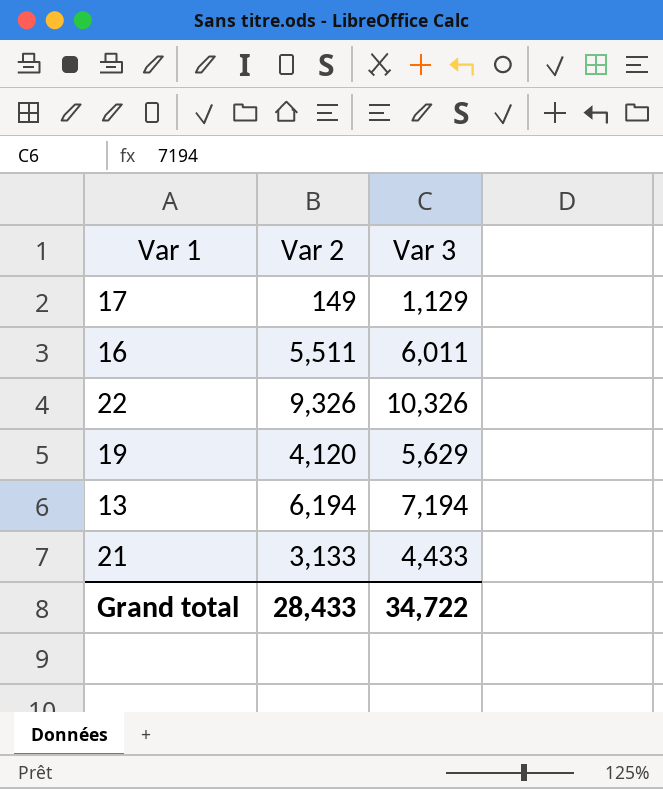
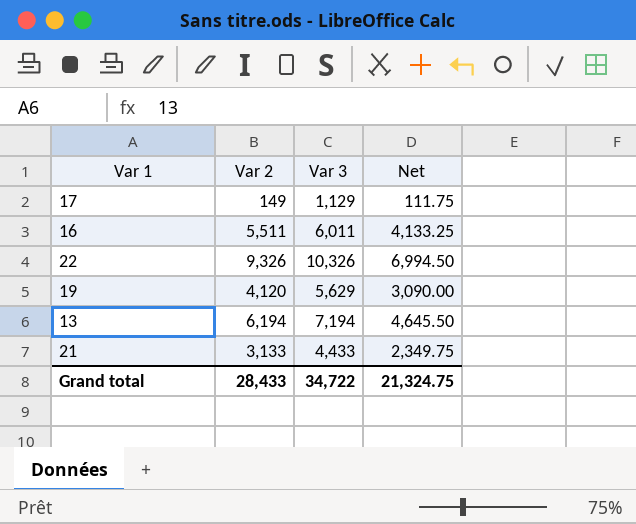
column Net | formula: none -> [Var 2] * 0.75

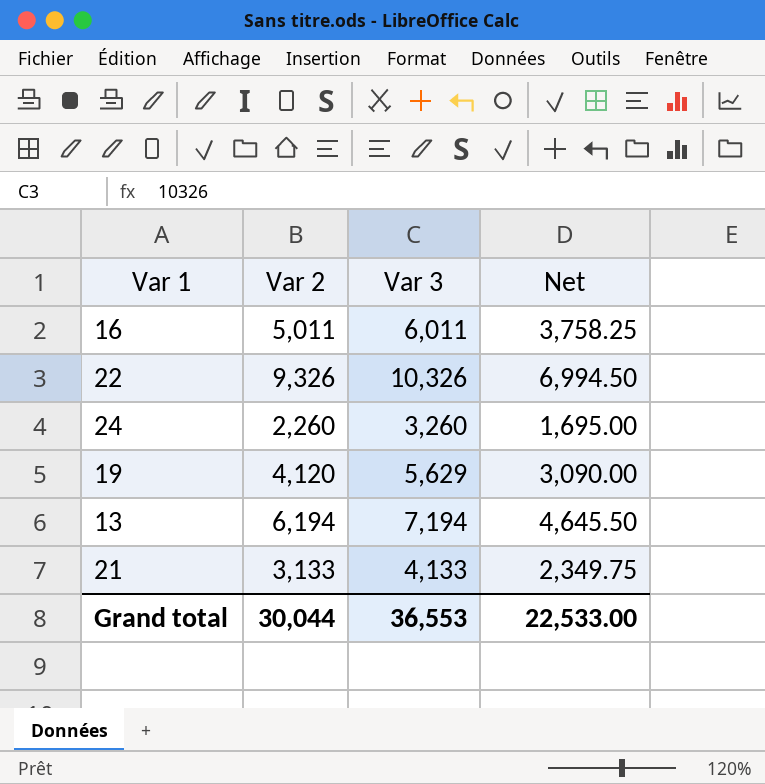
row 17: 149 | 1,129 | 111.75 -> none
16 | Var 2: 5,511 -> 5,011
16 | Net: 4,133.25 -> 3,758.25
row 24: none -> 2,260 | 3,260 | 1,695.00
21 | Var 3: 4,433 -> 4,133
Grand total | Var 2: 28,433 -> 30,044
Grand total | Var 3: 34,722 -> 36,553
Grand total | Net: 21,324.75 -> 22,533.00

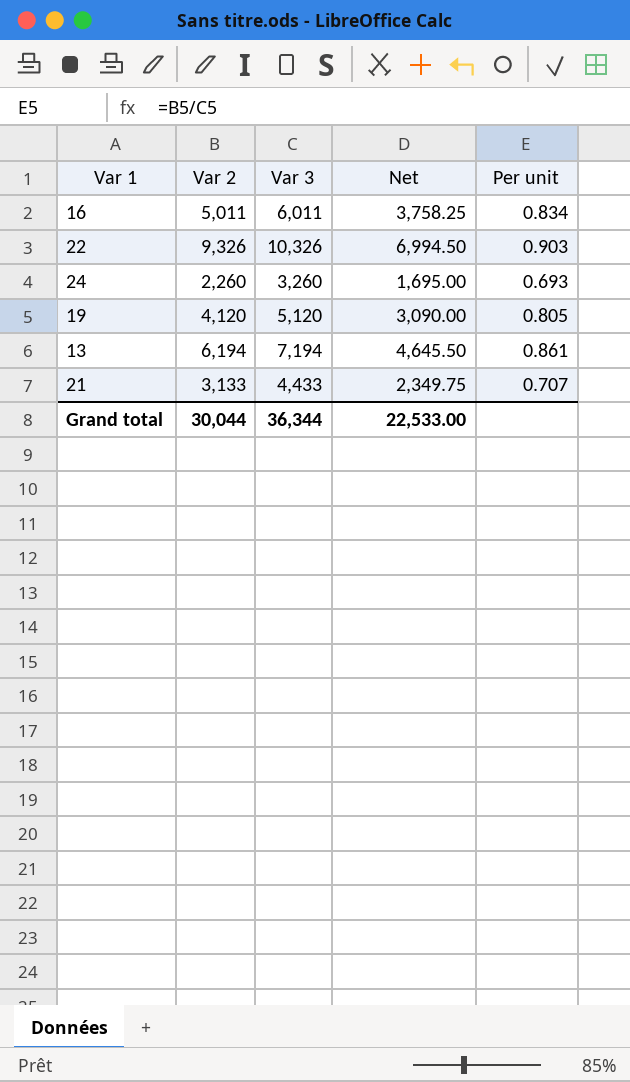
column Per unit | formula: none -> [Var 2] / [Var 3]
19 | Var 3: 5,629 -> 5,120
21 | Var 3: 4,133 -> 4,433
Grand total | Var 3: 36,553 -> 36,344

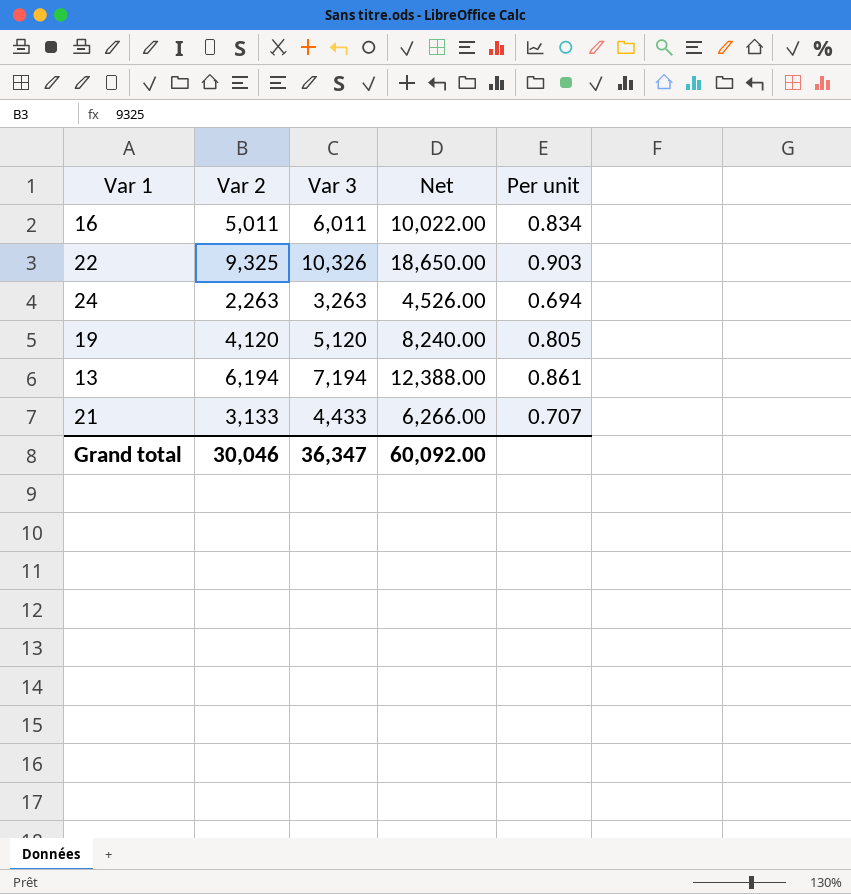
column Net | formula: [Var 2] * 0.75 -> [Var 2] * 2
22 | Var 2: 9,326 -> 9,325
24 | Var 2: 2,260 -> 2,263
24 | Var 3: 3,260 -> 3,263
24 | Per unit: 0.693 -> 0.694
Grand total | Var 2: 30,044 -> 30,046
Grand total | Var 3: 36,344 -> 36,347
Grand total | Net: 22,533.00 -> 60,092.00

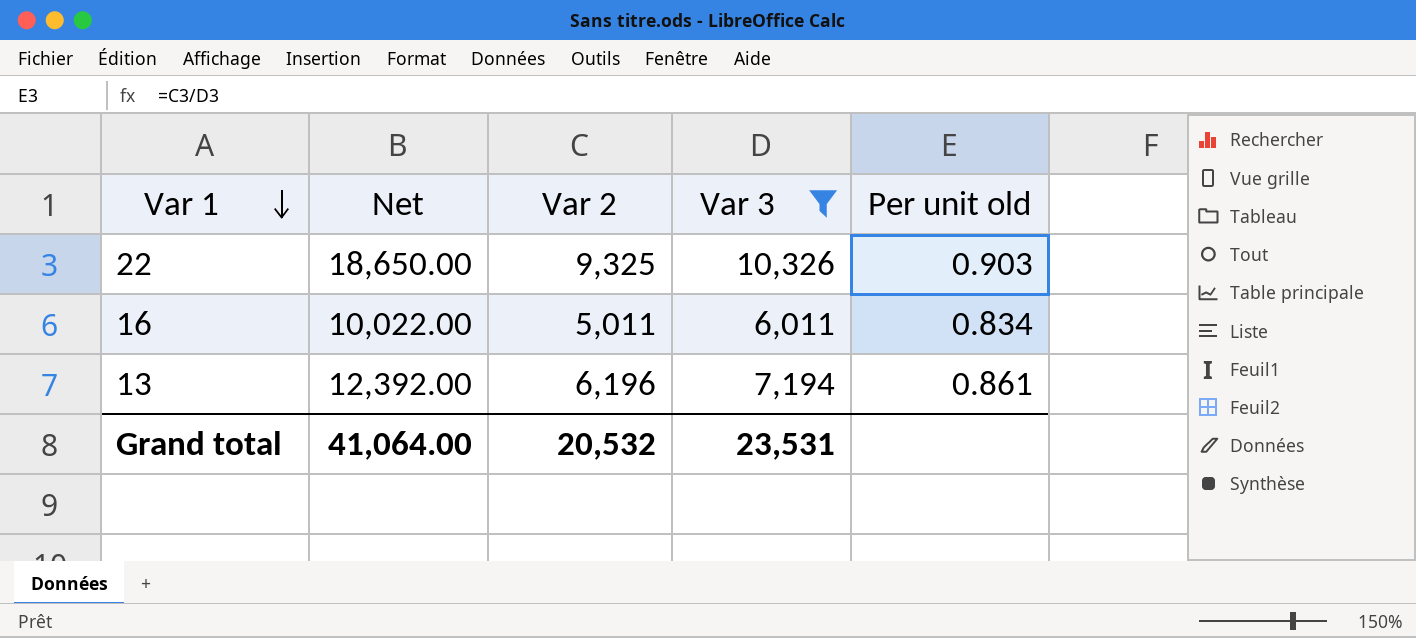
filter: none -> Var 3 >= 6,011
row order: none -> Var 1 descending
column Net | position: 4 -> 2
column name: Per unit -> Per unit old
13 | Net: 12,388.00 -> 12,392.00
13 | Var 2: 6,194 -> 6,196
Grand total | Net: 60,092.00 -> 41,064.00
Grand total | Var 2: 30,046 -> 20,532
Grand total | Var 3: 36,347 -> 23,531

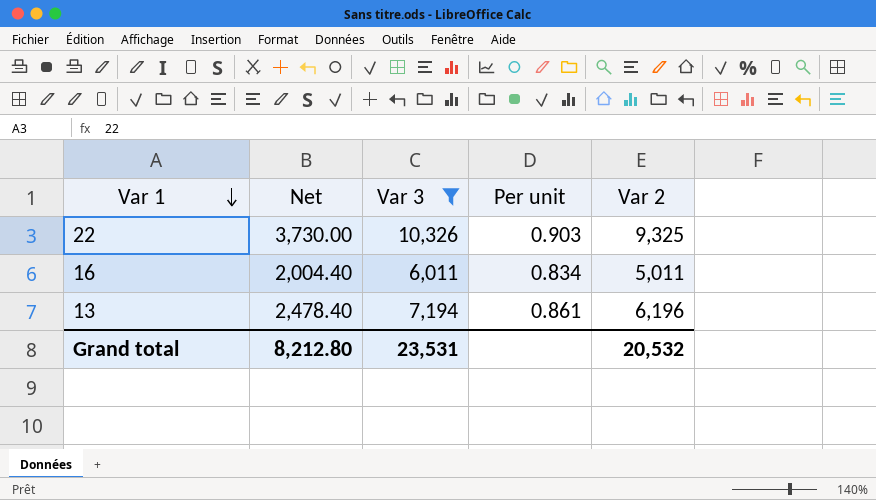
column Net | formula: [Var 2] * 2 -> [Var 2] * 0.4
column name: Per unit old -> Per unit
column Var 2 | position: 3 -> 5
Grand total | Net: 41,064.00 -> 8,212.80

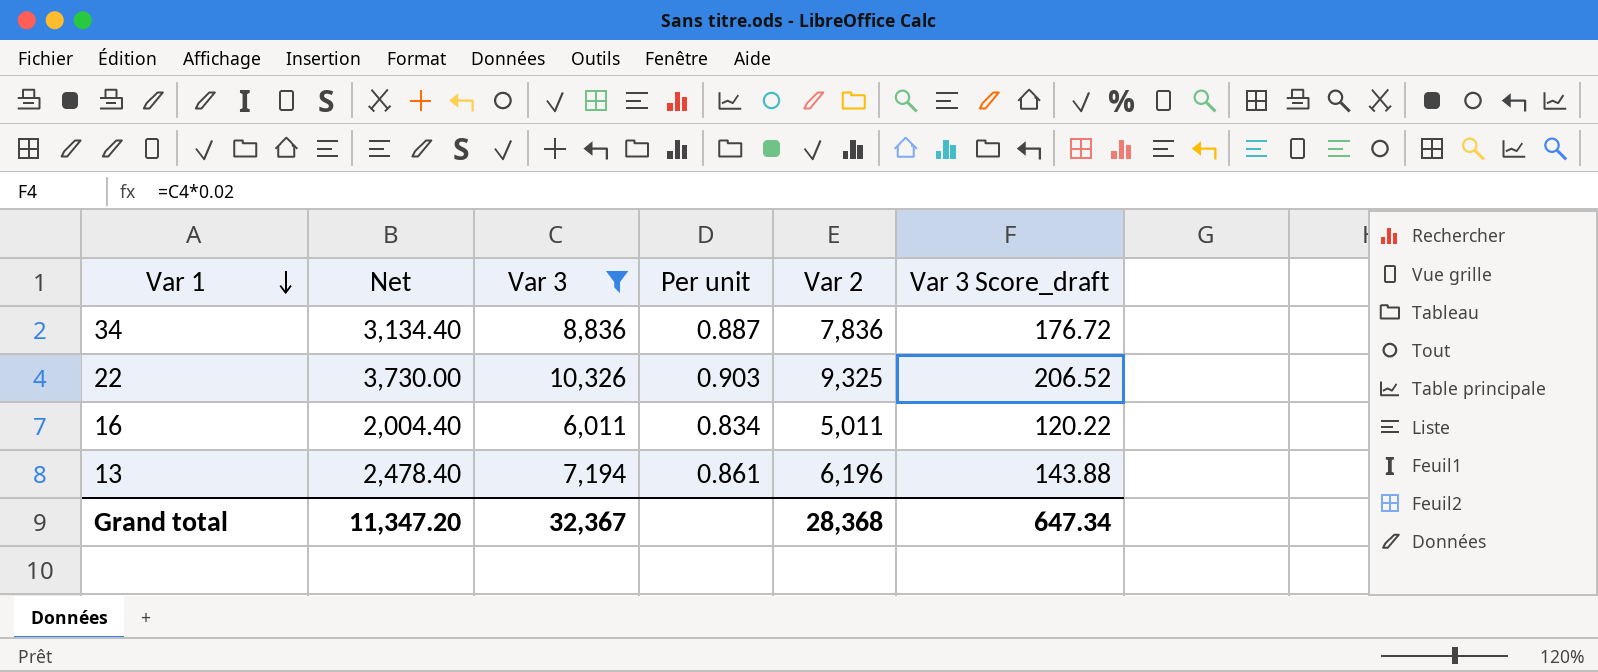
column Var 3 Score_draft | formula: none -> [Var 3] * 0.02
row 34: none -> 3,134.40 | 8,836 | 0.887 | 7,836 | 176.72
Grand total | Net: 8,212.80 -> 11,347.20
Grand total | Var 3: 23,531 -> 32,367
Grand total | Var 2: 20,532 -> 28,368

